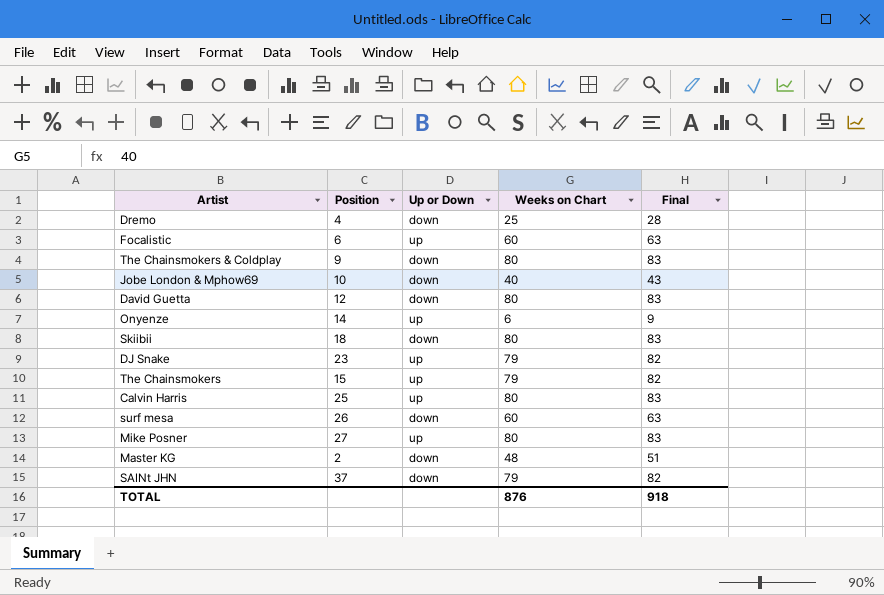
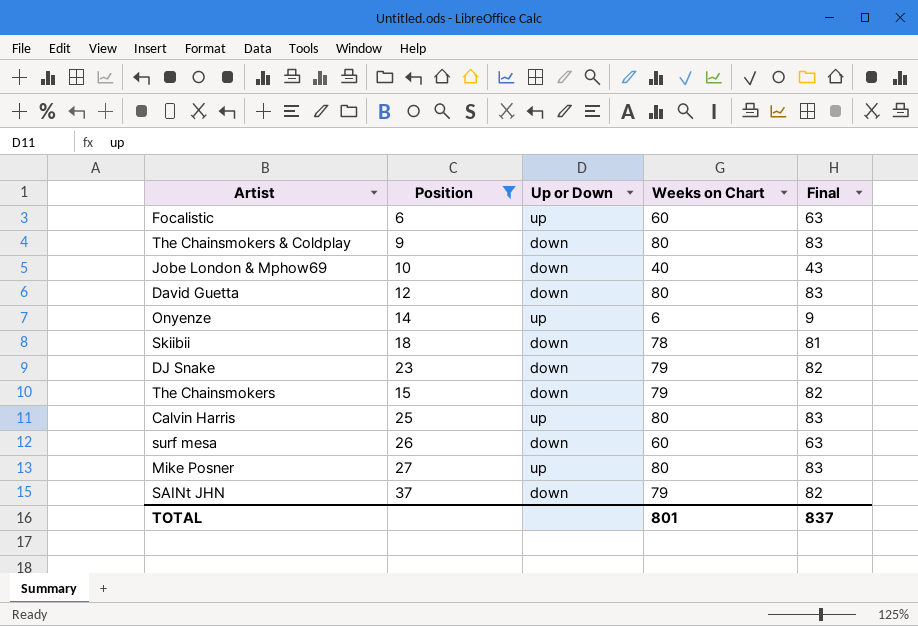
filter: none -> Position >= 6
Skiibii | Weeks on Chart: 80 -> 78
Skiibii | Final: 83 -> 81
DJ Snake | Up or Down: up -> down
The Chainsmokers | Up or Down: up -> down
TOTAL | Weeks on Chart: 876 -> 801
TOTAL | Final: 918 -> 837

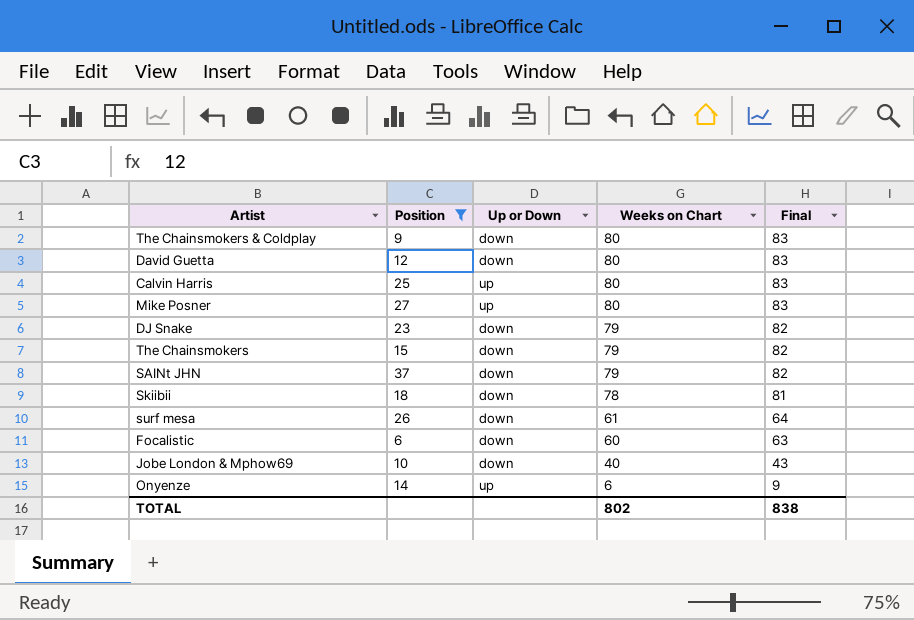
row order: none -> Weeks on Chart descending
surf mesa | Weeks on Chart: 60 -> 61
surf mesa | Final: 63 -> 64
Focalistic | Up or Down: up -> down
TOTAL | Weeks on Chart: 801 -> 802
TOTAL | Final: 837 -> 838

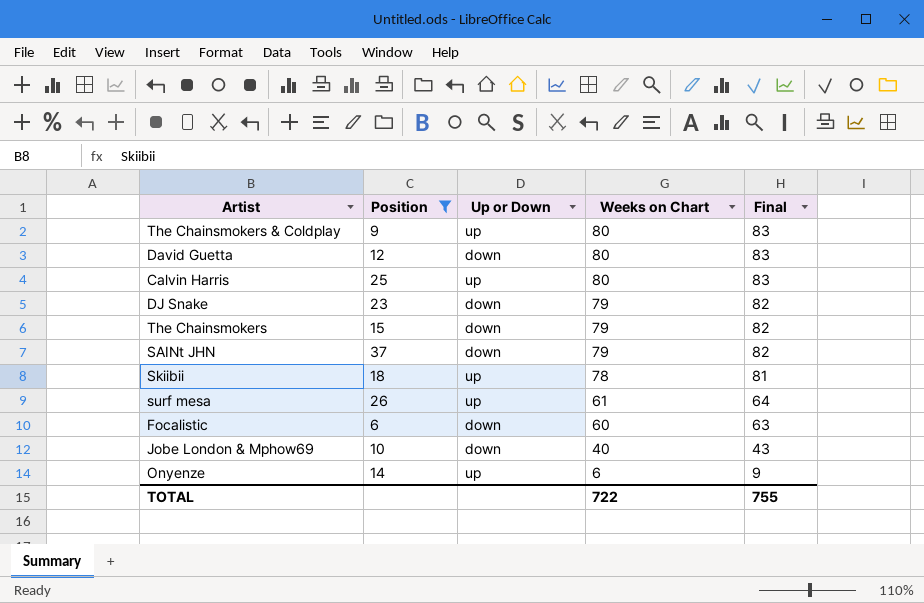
row Mike Posner: 27 | up | 80 | 83 -> none
The Chainsmokers & Coldplay | Up or Down: down -> up
Skiibii | Up or Down: down -> up
surf mesa | Up or Down: down -> up
TOTAL | Weeks on Chart: 802 -> 722
TOTAL | Final: 838 -> 755

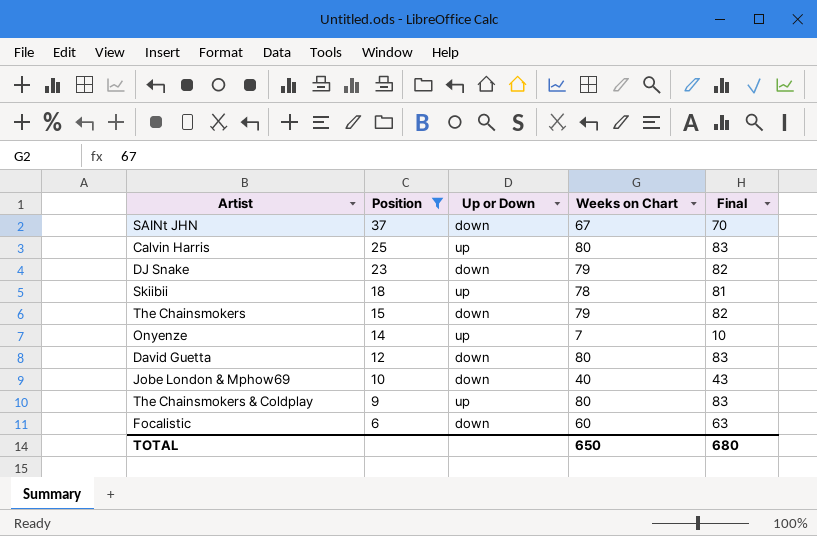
row order: Weeks on Chart descending -> Position descending
row surf mesa: 26 | up | 61 | 64 -> none
SAINt JHN | Weeks on Chart: 79 -> 67
SAINt JHN | Final: 82 -> 70
Onyenze | Weeks on Chart: 6 -> 7
Onyenze | Final: 9 -> 10
TOTAL | Weeks on Chart: 722 -> 650
TOTAL | Final: 755 -> 680

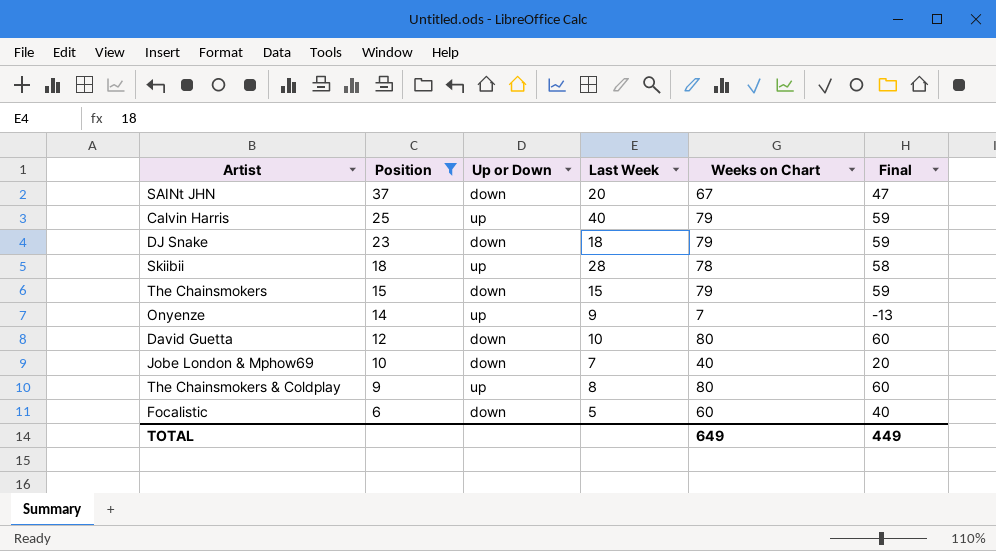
column Last Week | position: none -> 4
column Final | formula: [Weeks on Chart] + 3 -> [Weeks on Chart] - 20
Calvin Harris | Weeks on Chart: 80 -> 79
TOTAL | Weeks on Chart: 650 -> 649
TOTAL | Final: 680 -> 449

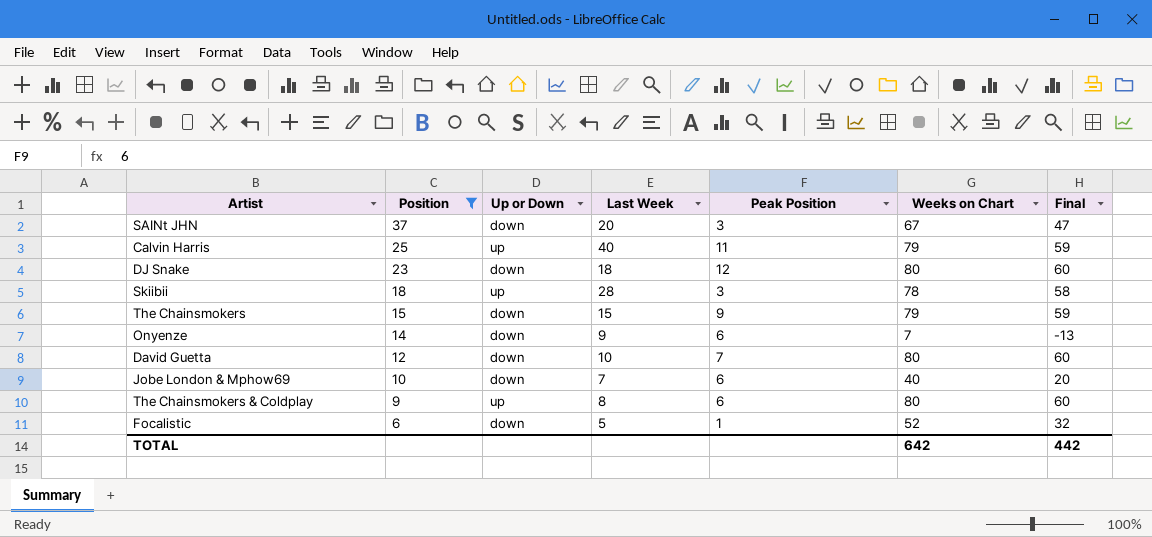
column Peak Position | position: none -> 5
DJ Snake | Weeks on Chart: 79 -> 80
DJ Snake | Final: 59 -> 60
Onyenze | Up or Down: up -> down
Focalistic | Weeks on Chart: 60 -> 52
Focalistic | Final: 40 -> 32
TOTAL | Weeks on Chart: 649 -> 642
TOTAL | Final: 449 -> 442

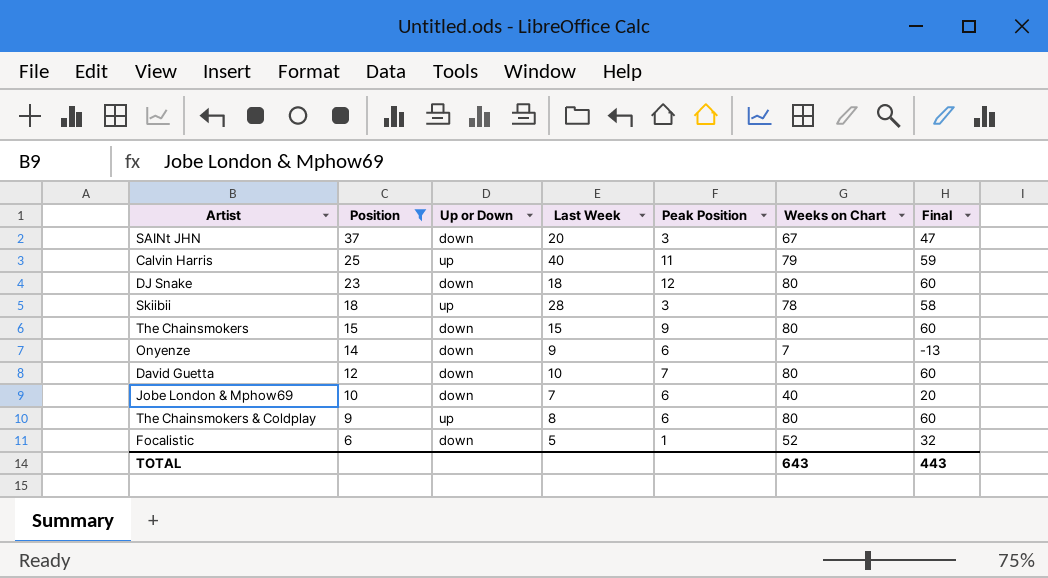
The Chainsmokers | Weeks on Chart: 79 -> 80
The Chainsmokers | Final: 59 -> 60
TOTAL | Weeks on Chart: 642 -> 643
TOTAL | Final: 442 -> 443

